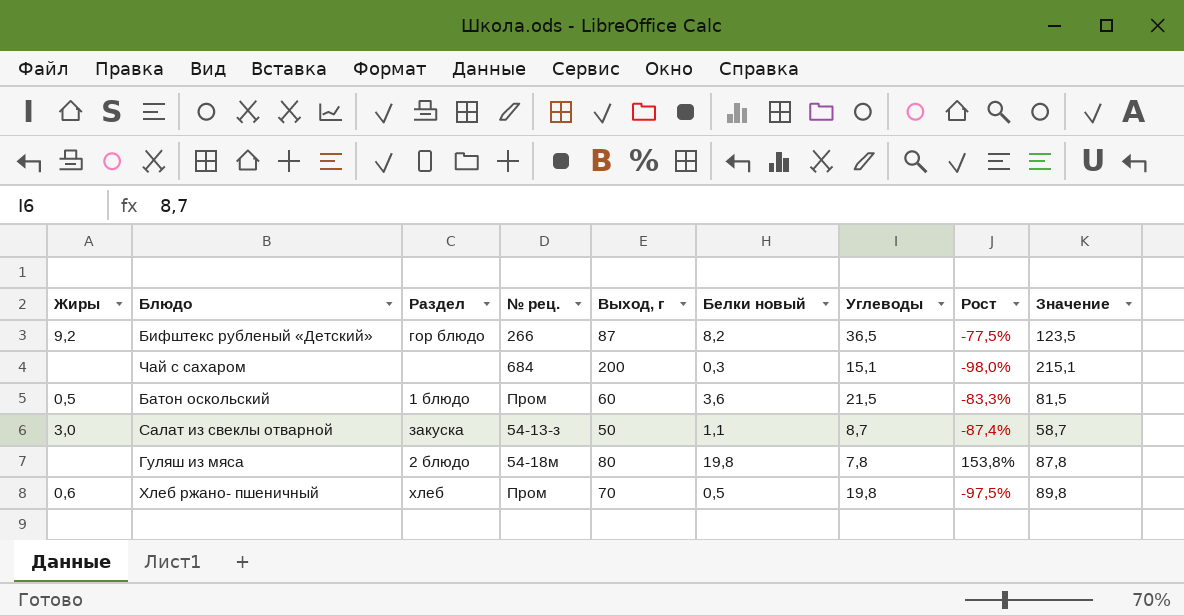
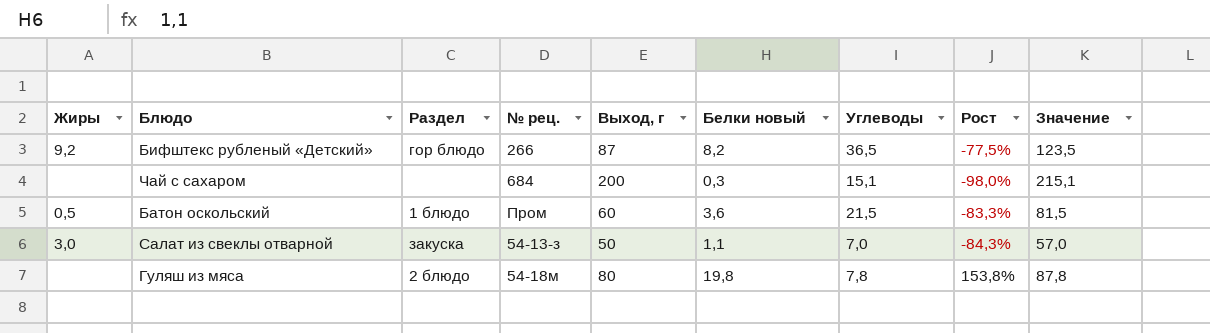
row Хлеб ржано- пшеничный: 0,6 | хлеб | Пром | 70 | 0,5 | 19,8 | -97,5% | 89,8 -> none
Салат из свеклы отварной | Углеводы: 8,7 -> 7,0
Салат из свеклы отварной | Рост: -87,4% -> -84,3%
Салат из свеклы отварной | Значение: 58,7 -> 57,0

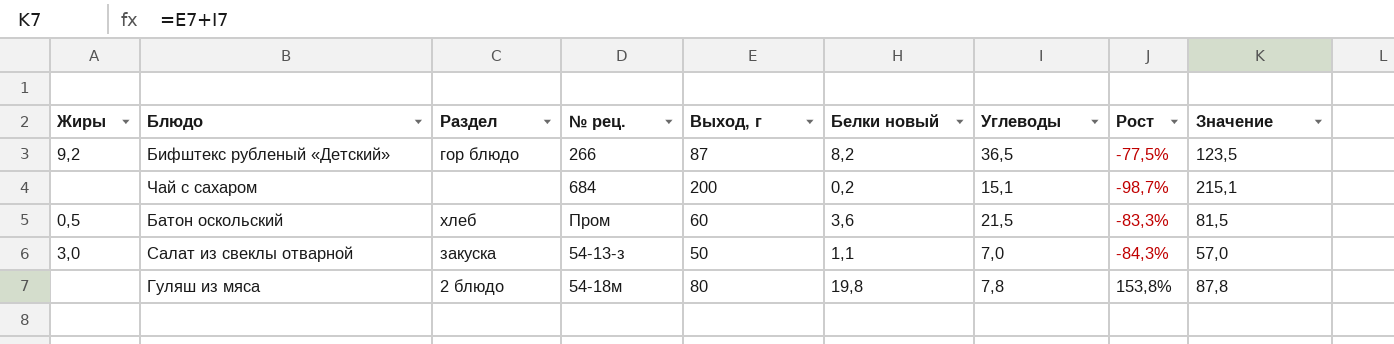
Чай с сахаром | Белки новый: 0,3 -> 0,2
Чай с сахаром | Рост: -98,0% -> -98,7%
Батон оскольский | Раздел: 1 блюдо -> хлеб

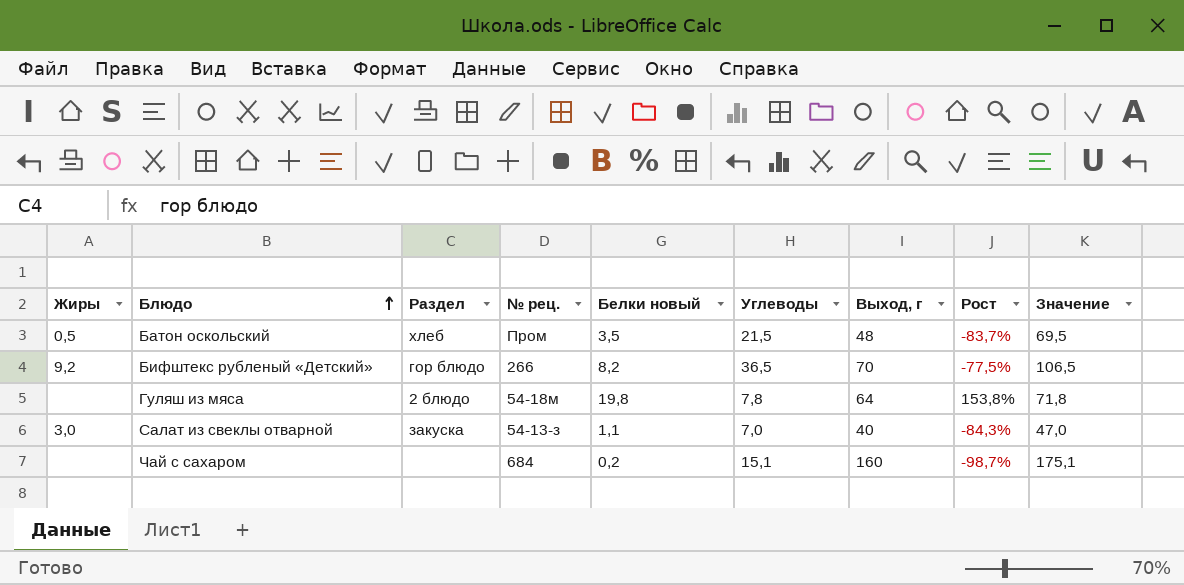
row order: none -> Блюдо ascending
column Выход, г | position: 5 -> 7
Батон оскольский | Белки новый: 3,6 -> 3,5
Батон оскольский | Выход, г: 60 -> 48
Батон оскольский | Рост: -83,3% -> -83,7%
Батон оскольский | Значение: 81,5 -> 69,5
Бифштекс рубленый «Детский» | Выход, г: 87 -> 70
Бифштекс рубленый «Детский» | Значение: 123,5 -> 106,5
Гуляш из мяса | Выход, г: 80 -> 64
Гуляш из мяса | Значение: 87,8 -> 71,8
Салат из свеклы отварной | Выход, г: 50 -> 40
Салат из свеклы отварной | Значение: 57,0 -> 47,0
Чай с сахаром | Выход, г: 200 -> 160
Чай с сахаром | Значение: 215,1 -> 175,1

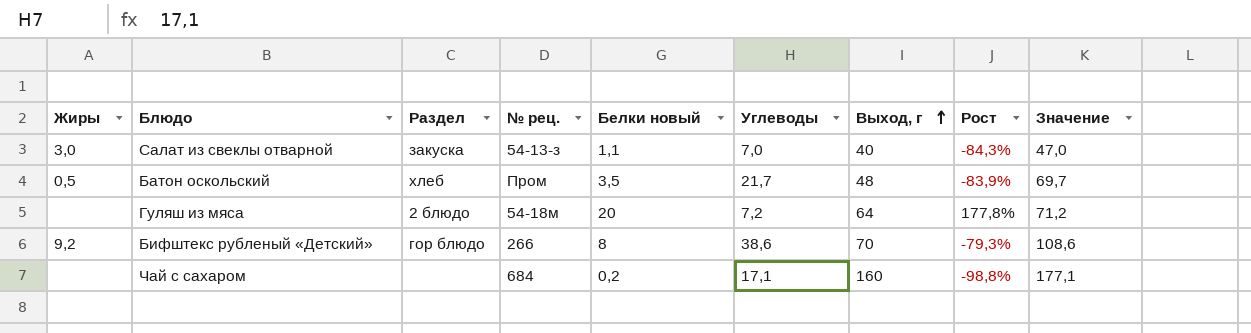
row order: Блюдо ascending -> Выход, г ascending
Батон оскольский | Углеводы: 21,5 -> 21,7
Батон оскольский | Рост: -83,7% -> -83,9%
Батон оскольский | Значение: 69,5 -> 69,7
Гуляш из мяса | Белки новый: 19,8 -> 20
Гуляш из мяса | Углеводы: 7,8 -> 7,2
Гуляш из мяса | Рост: 153,8% -> 177,8%
Гуляш из мяса | Значение: 71,8 -> 71,2
Бифштекс рубленый «Детский» | Белки новый: 8,2 -> 8
Бифштекс рубленый «Детский» | Углеводы: 36,5 -> 38,6
Бифштекс рубленый «Детский» | Рост: -77,5% -> -79,3%
Бифштекс рубленый «Детский» | Значение: 106,5 -> 108,6
Чай с сахаром | Углеводы: 15,1 -> 17,1
Чай с сахаром | Рост: -98,7% -> -98,8%
Чай с сахаром | Значение: 175,1 -> 177,1

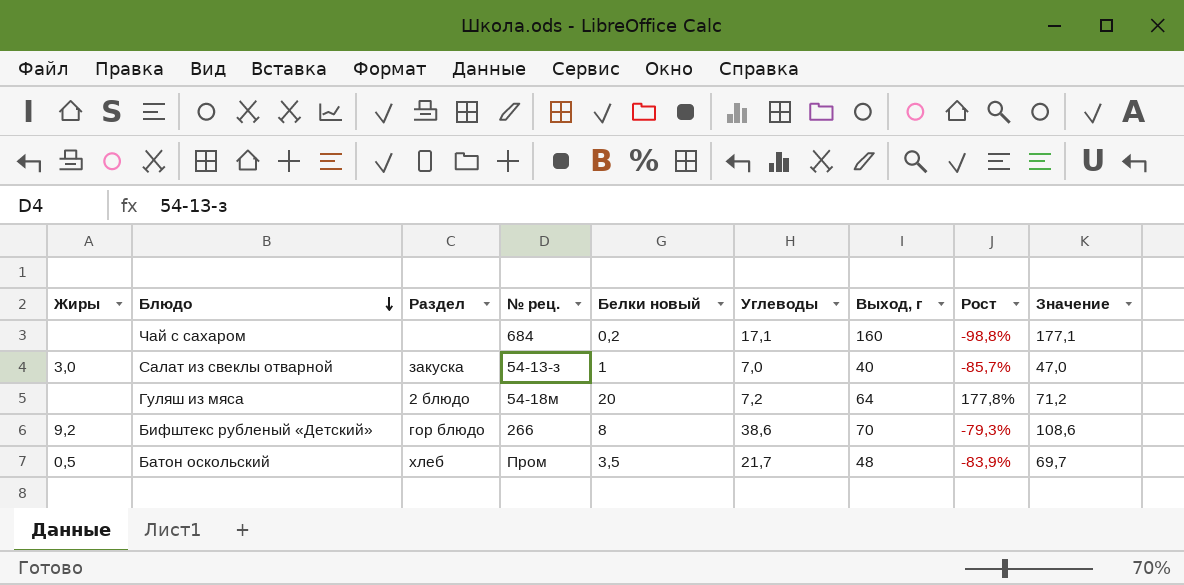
row order: Выход, г ascending -> Блюдо descending
Салат из свеклы отварной | Белки новый: 1,1 -> 1
Салат из свеклы отварной | Рост: -84,3% -> -85,7%

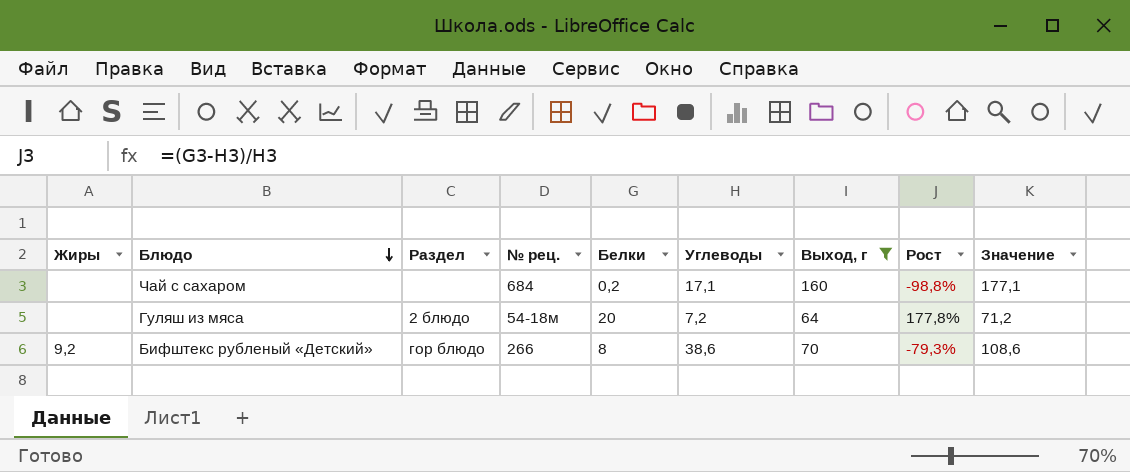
filter: none -> Выход, г >= 64
column name: Белки новый -> Белки

